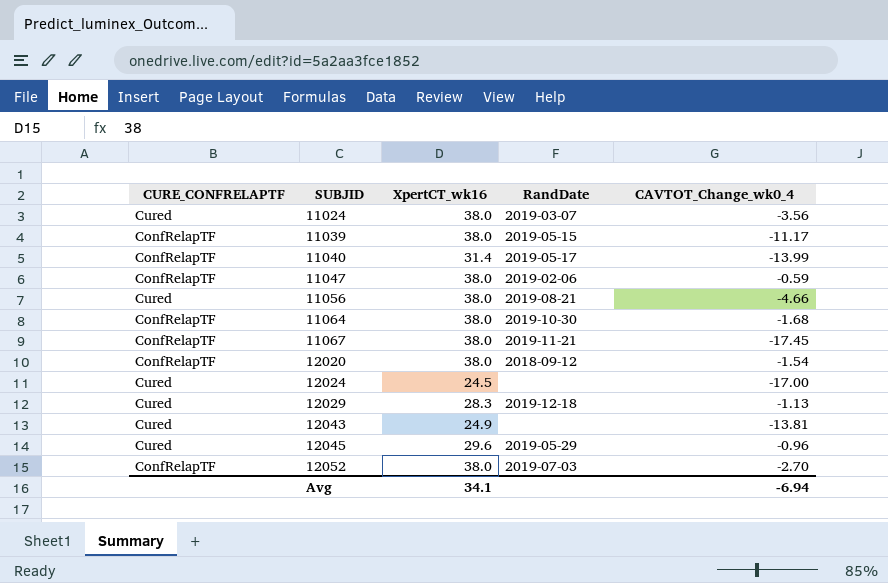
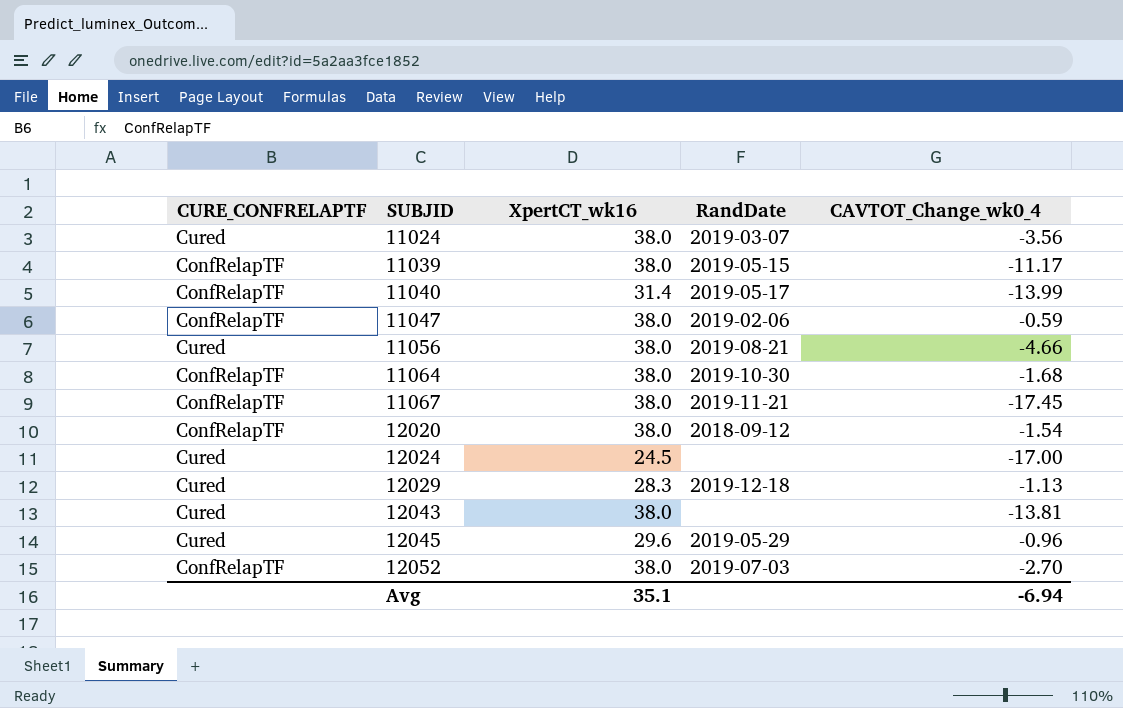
12043 | XpertCT_wk16: 24.9 -> 38.0
Avg | XpertCT_wk16: 34.1 -> 35.1

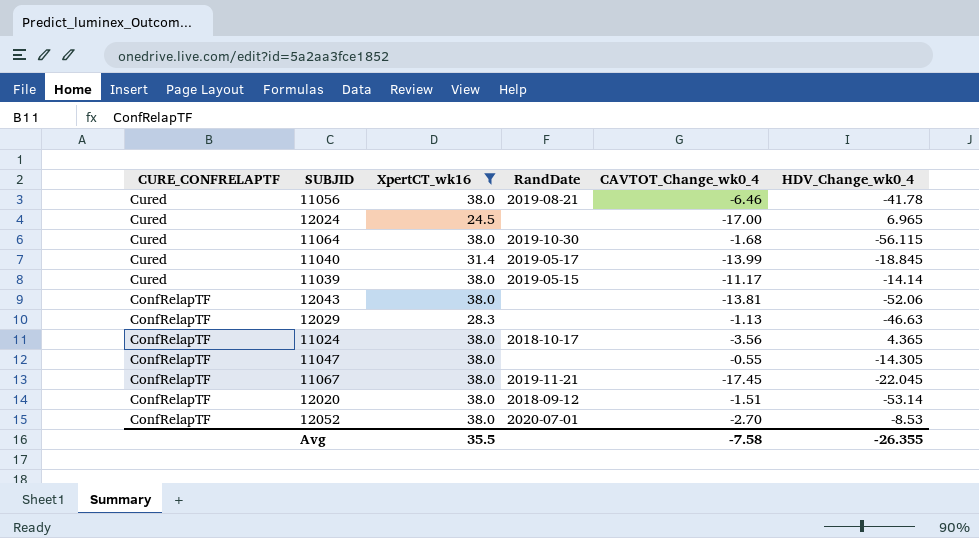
filter: none -> XpertCT_wk16 != 29.6
row order: SUBJID ascending -> CURE_CONFRELAPTF descending
column HDV_Change_wk0_4 | position: none -> 6
11056 | CAVTOT_Change_wk0_4: -4.66 -> -6.46
11064 | CURE_CONFRELAPTF: ConfRelapTF -> Cured
11040 | CURE_CONFRELAPTF: ConfRelapTF -> Cured
11039 | CURE_CONFRELAPTF: ConfRelapTF -> Cured
12043 | CURE_CONFRELAPTF: Cured -> ConfRelapTF
12029 | CURE_CONFRELAPTF: Cured -> ConfRelapTF
12029 | RandDate: 2019-12-18 -> none
11024 | CURE_CONFRELAPTF: Cured -> ConfRelapTF
11024 | RandDate: 2019-03-07 -> 2018-10-17
11047 | RandDate: 2019-02-06 -> none
11047 | CAVTOT_Change_wk0_4: -0.59 -> -0.55
12020 | CAVTOT_Change_wk0_4: -1.54 -> -1.51
12052 | RandDate: 2019-07-03 -> 2020-07-01
Avg | XpertCT_wk16: 35.1 -> 35.5
Avg | CAVTOT_Change_wk0_4: -6.94 -> -7.58

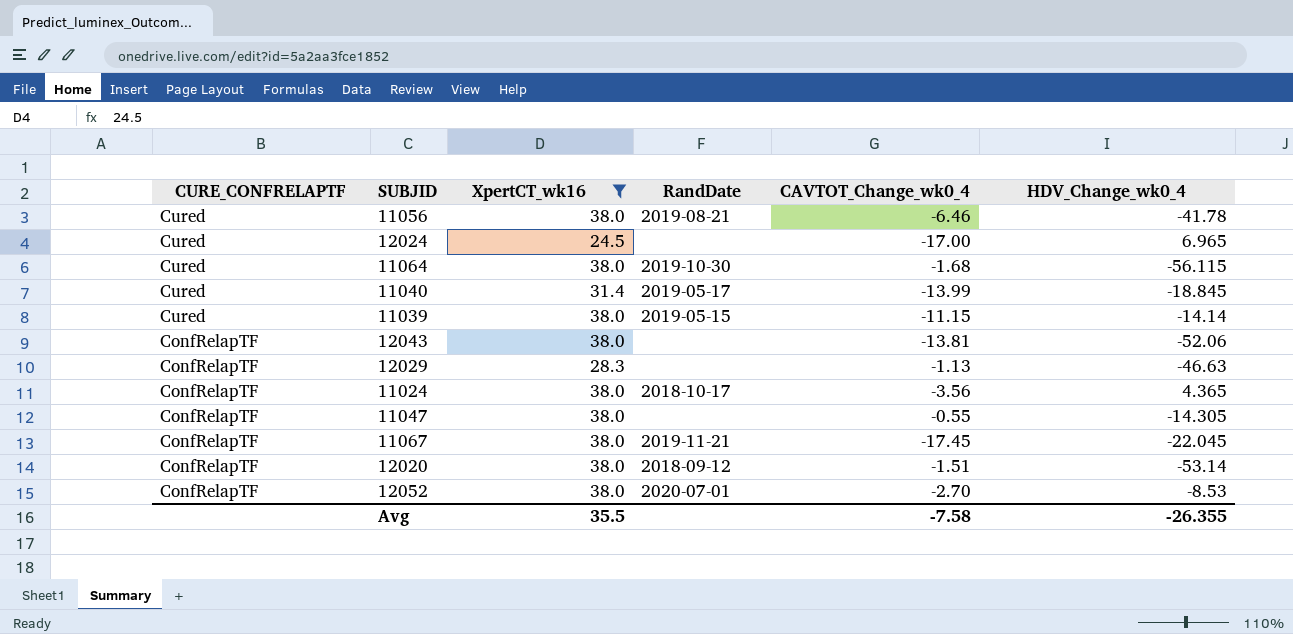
11039 | CAVTOT_Change_wk0_4: -11.17 -> -11.15

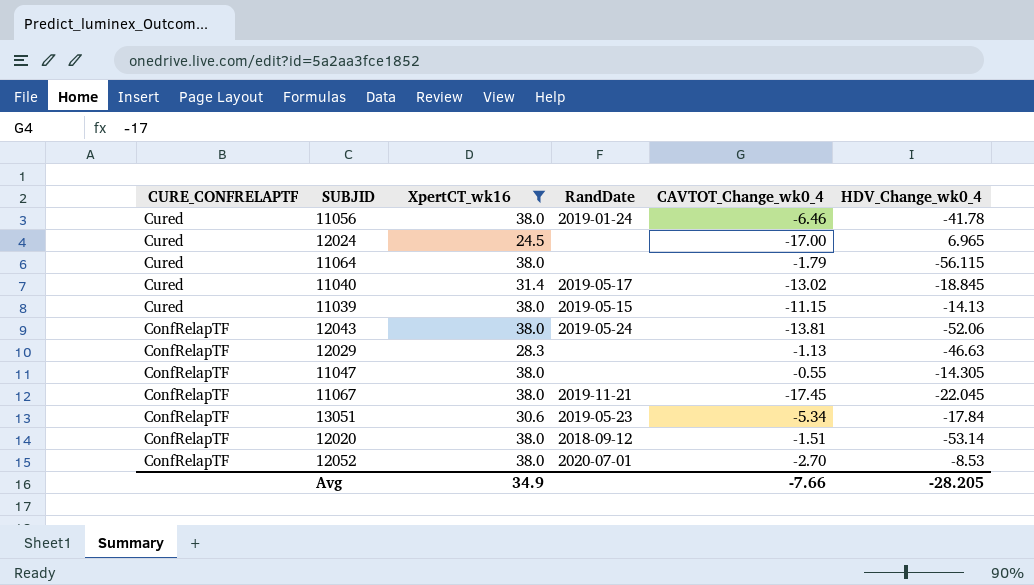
row 11024: ConfRelapTF | 38.0 | 2018-10-17 | -3.56 | 4.365 -> none
11056 | RandDate: 2019-08-21 -> 2019-01-24
11064 | RandDate: 2019-10-30 -> none
11064 | CAVTOT_Change_wk0_4: -1.68 -> -1.79
11040 | CAVTOT_Change_wk0_4: -13.99 -> -13.02
11039 | HDV_Change_wk0_4: -14.14 -> -14.13
12043 | RandDate: none -> 2019-05-24
row 13051: none -> ConfRelapTF | 30.6 | 2019-05-23 | -5.34 | -17.84
Avg | XpertCT_wk16: 35.5 -> 34.9
Avg | CAVTOT_Change_wk0_4: -7.58 -> -7.66
Avg | HDV_Change_wk0_4: -26.355 -> -28.205

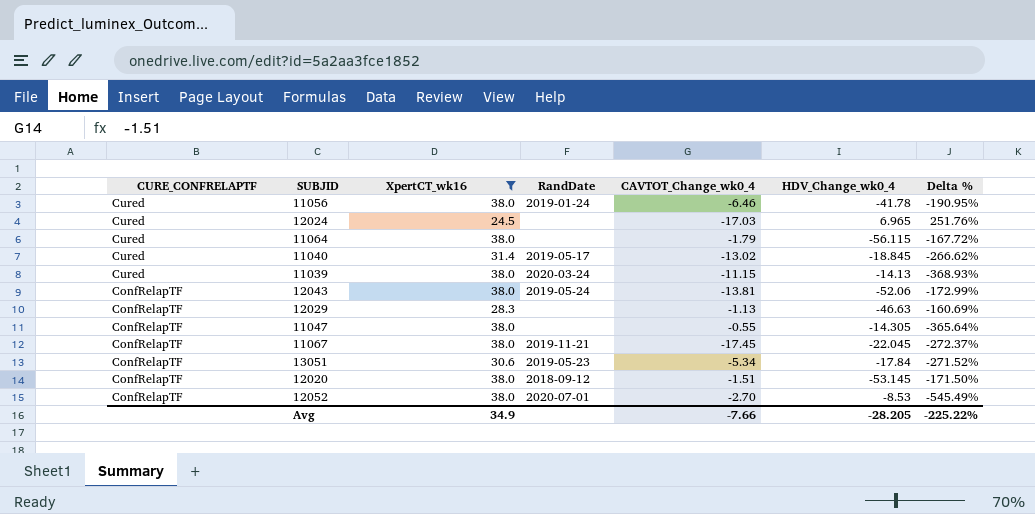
column Delta % | formula: none -> ([XpertCT_wk16] - [HDV_Change_wk0_4]) / [HDV_Change_wk0_4]
12024 | CAVTOT_Change_wk0_4: -17.00 -> -17.03
11039 | RandDate: 2019-05-15 -> 2020-03-24
12020 | HDV_Change_wk0_4: -53.14 -> -53.145

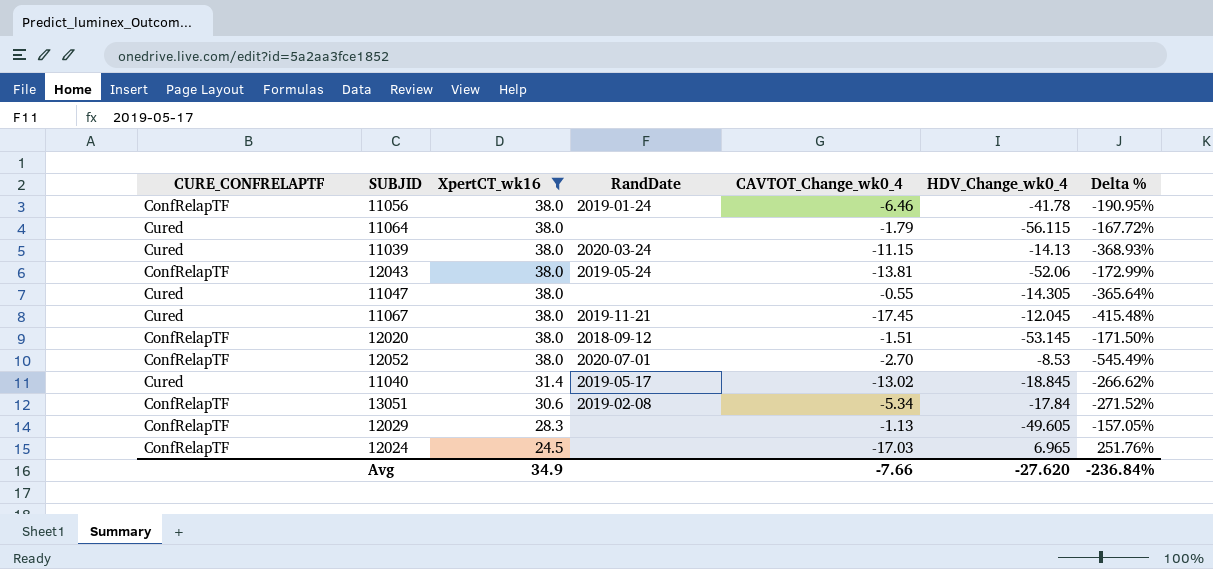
row order: CURE_CONFRELAPTF descending -> XpertCT_wk16 descending
11056 | CURE_CONFRELAPTF: Cured -> ConfRelapTF
11047 | CURE_CONFRELAPTF: ConfRelapTF -> Cured
11067 | CURE_CONFRELAPTF: ConfRelapTF -> Cured
11067 | HDV_Change_wk0_4: -22.045 -> -12.045
11067 | Delta %: -272.37% -> -415.48%
13051 | RandDate: 2019-05-23 -> 2019-02-08
12029 | HDV_Change_wk0_4: -46.63 -> -49.605
12029 | Delta %: -160.69% -> -157.05%
12024 | CURE_CONFRELAPTF: Cured -> ConfRelapTF
Avg | HDV_Change_wk0_4: -28.205 -> -27.620
Avg | Delta %: -225.22% -> -236.84%

